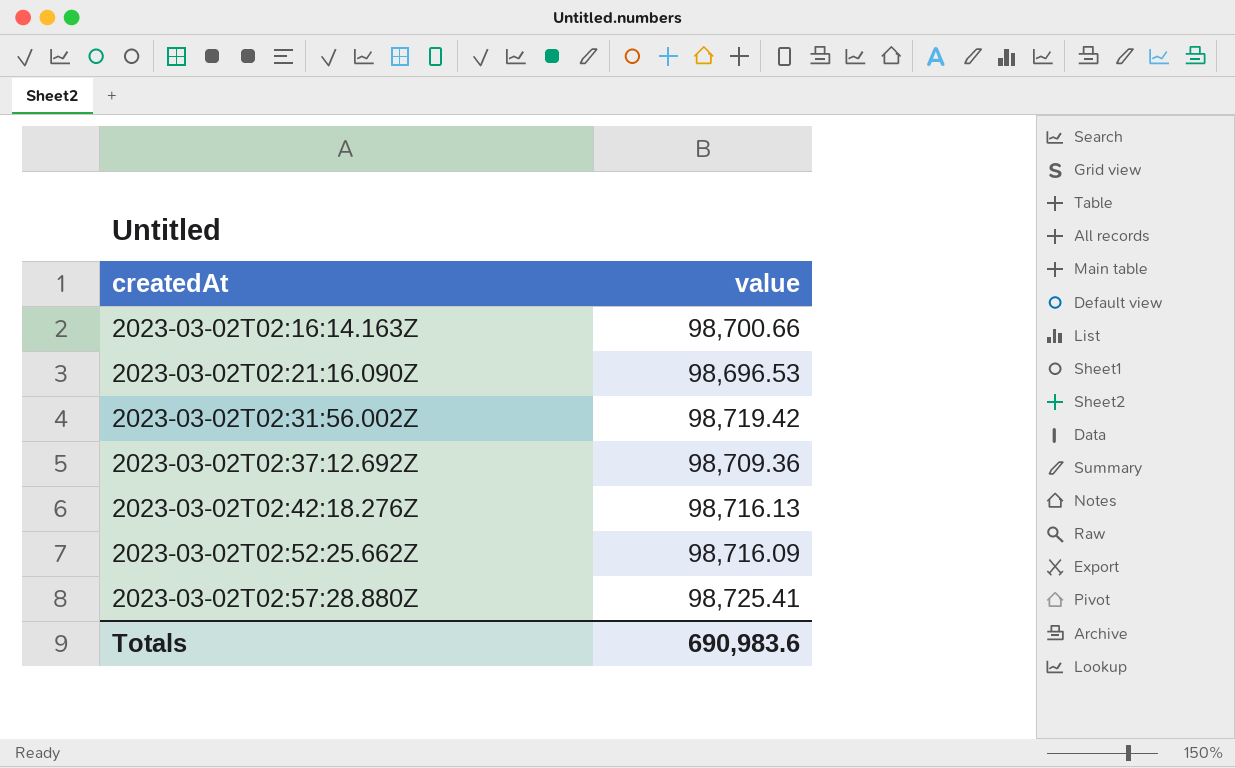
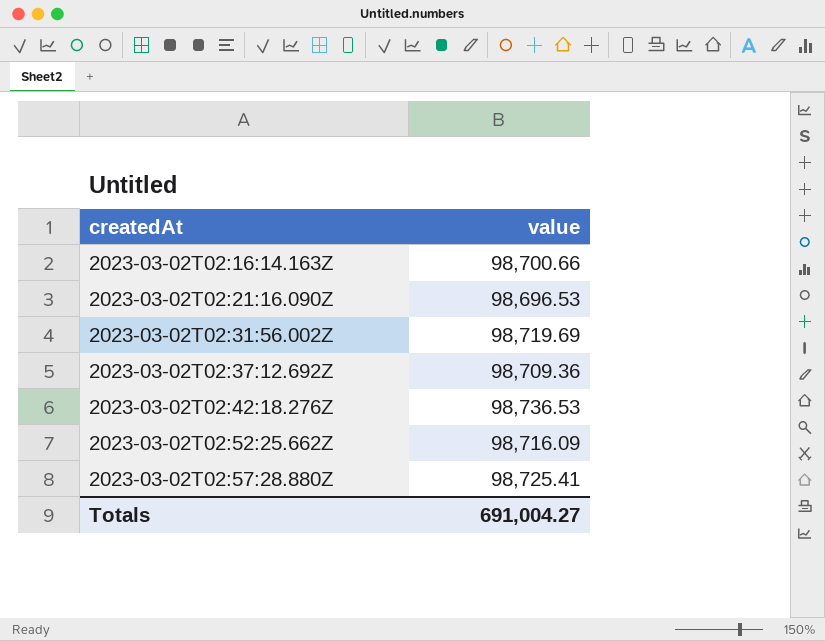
2023-03-02T02:31:56.002Z | value: 98,719.42 -> 98,719.69
2023-03-02T02:42:18.276Z | value: 98,716.13 -> 98,736.53
Totals | value: 690,983.6 -> 691,004.27

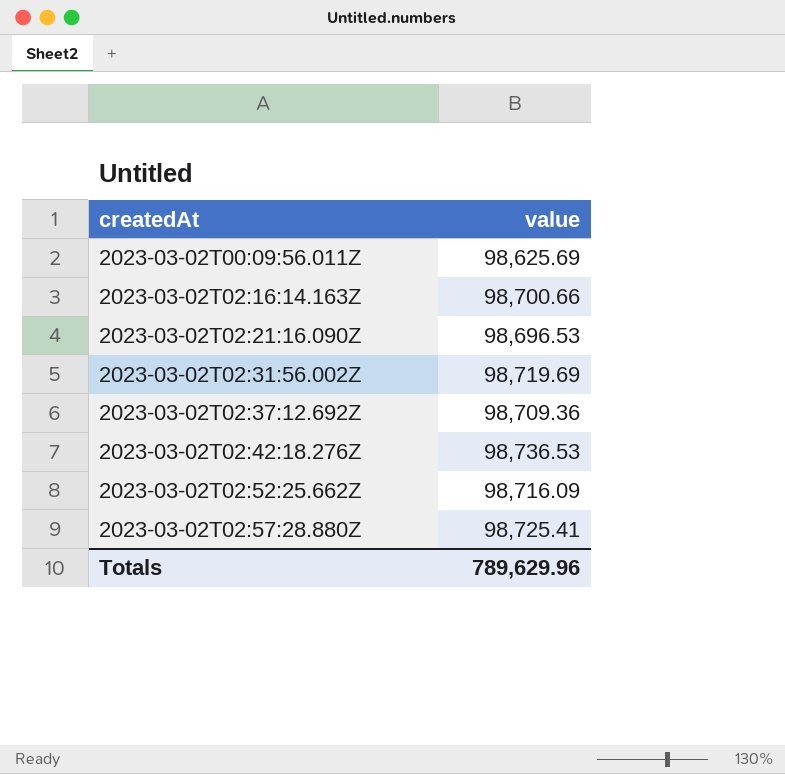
row 2023-03-02T00:09:56.011Z: none -> 98,625.69
Totals | value: 691,004.27 -> 789,629.96

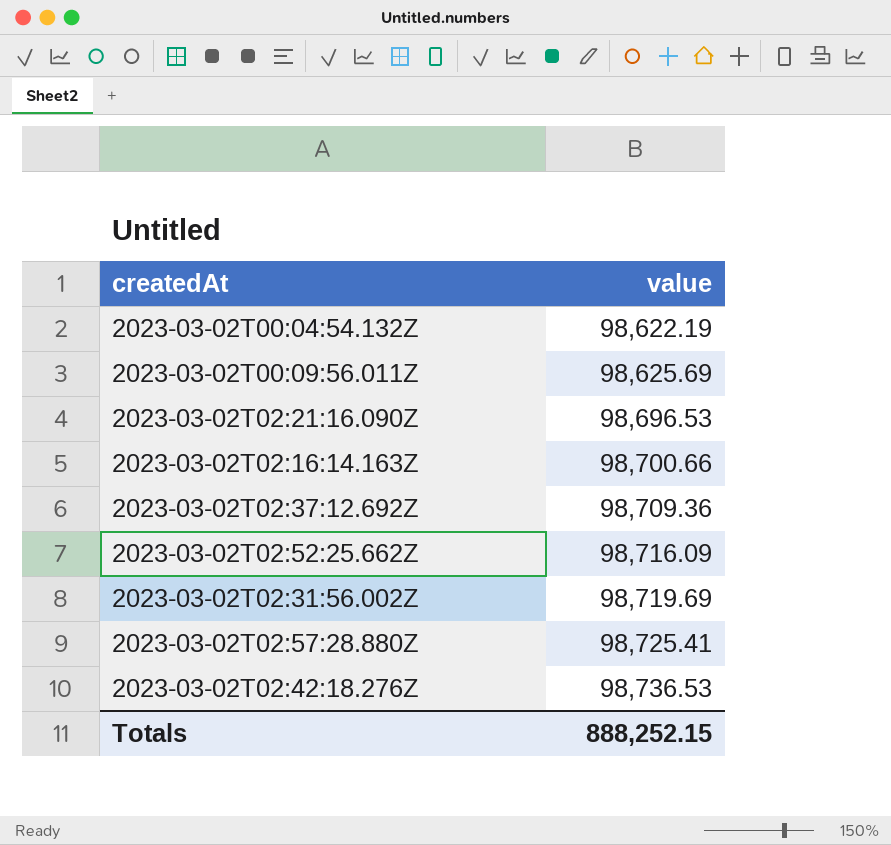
row order: createdAt ascending -> value ascending
row 2023-03-02T00:04:54.132Z: none -> 98,622.19
Totals | value: 789,629.96 -> 888,252.15

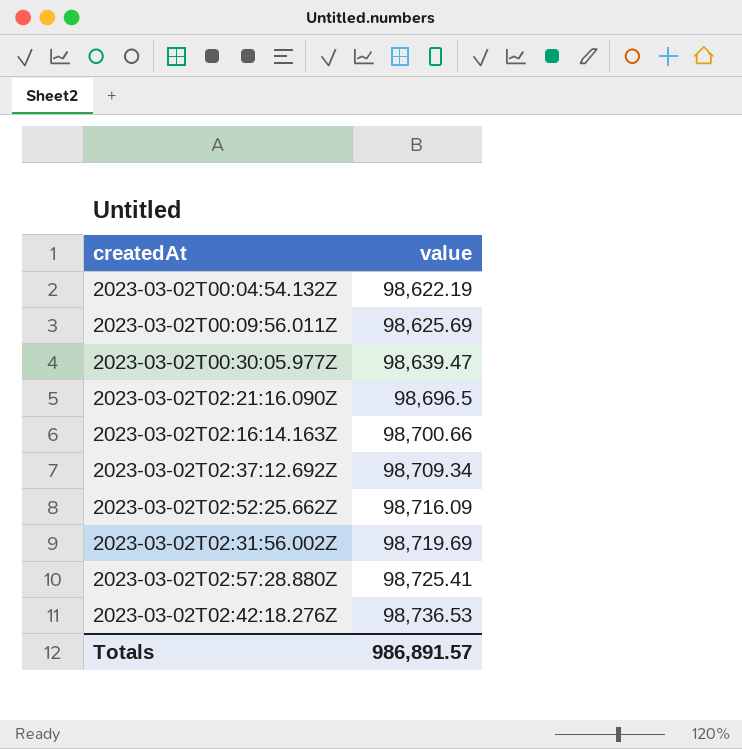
row 2023-03-02T00:30:05.977Z: none -> 98,639.47
2023-03-02T02:21:16.090Z | value: 98,696.53 -> 98,696.5
2023-03-02T02:37:12.692Z | value: 98,709.36 -> 98,709.34
Totals | value: 888,252.15 -> 986,891.57

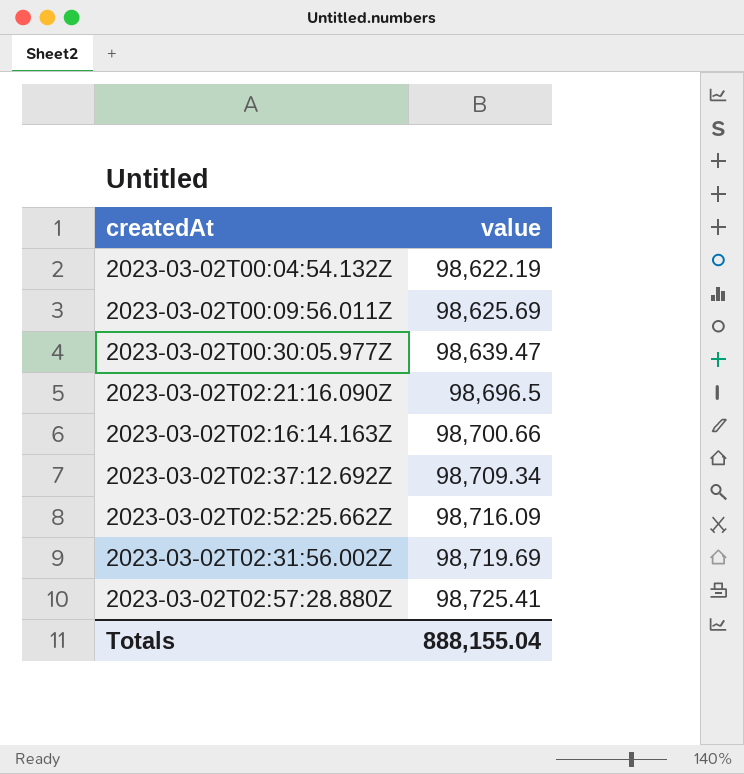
row 2023-03-02T02:42:18.276Z: 98,736.53 -> none
Totals | value: 986,891.57 -> 888,155.04

